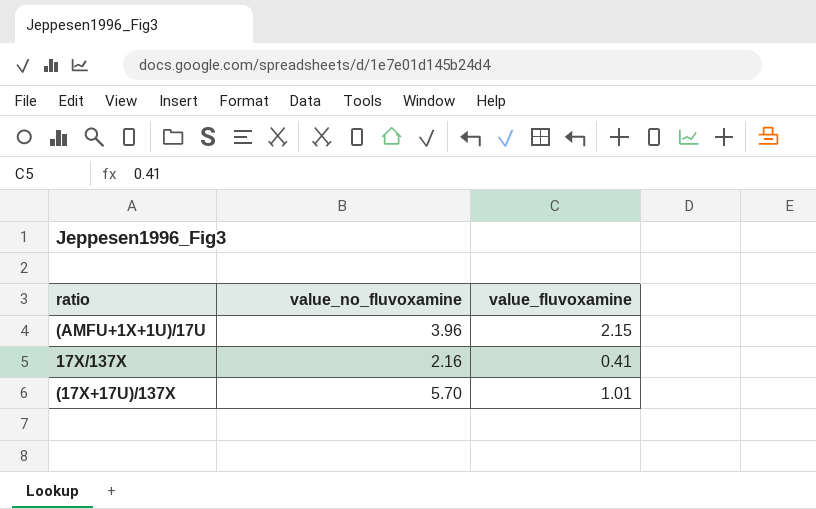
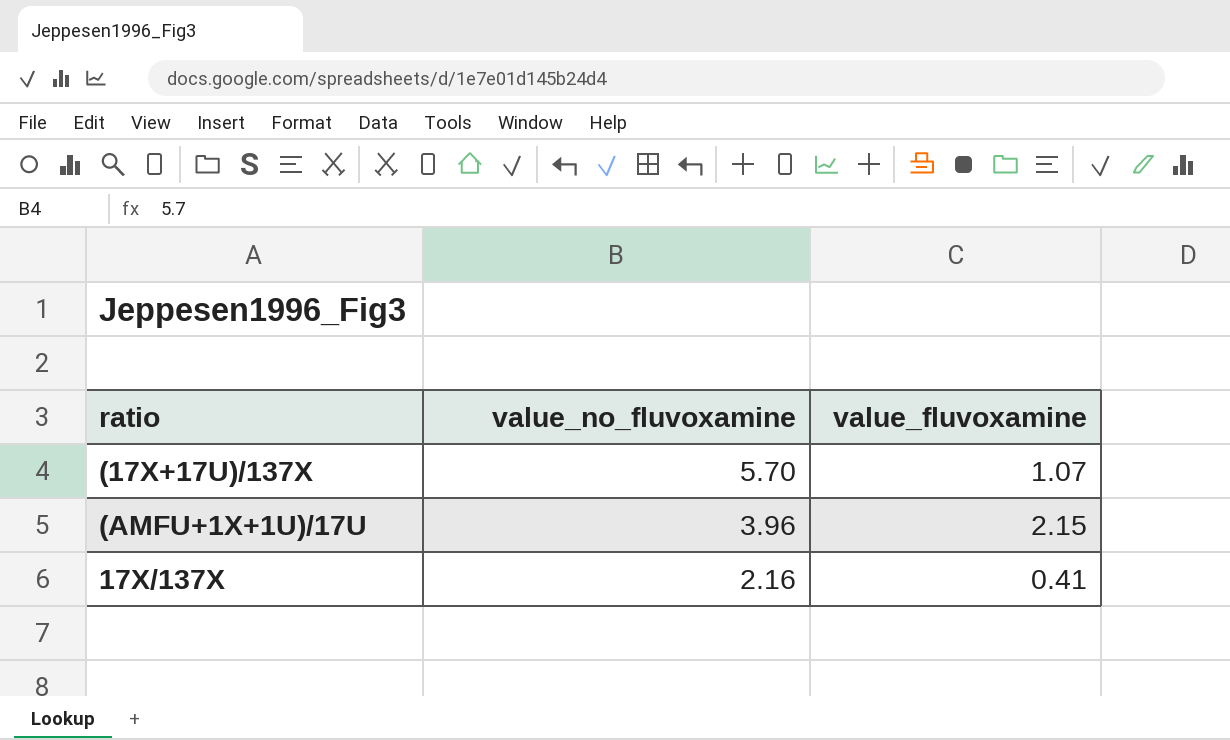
row order: none -> value_no_fluvoxamine descending
(17X+17U)/137X | value_fluvoxamine: 1.01 -> 1.07

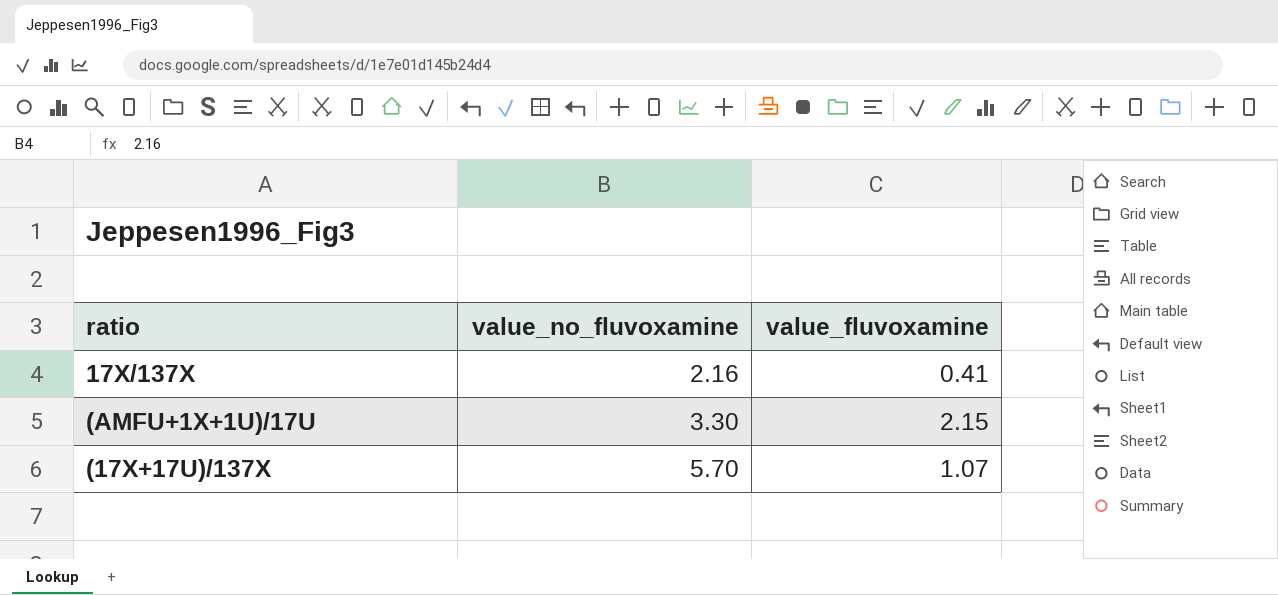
row order: value_no_fluvoxamine descending -> value_no_fluvoxamine ascending
(AMFU+1X+1U)/17U | value_no_fluvoxamine: 3.96 -> 3.30

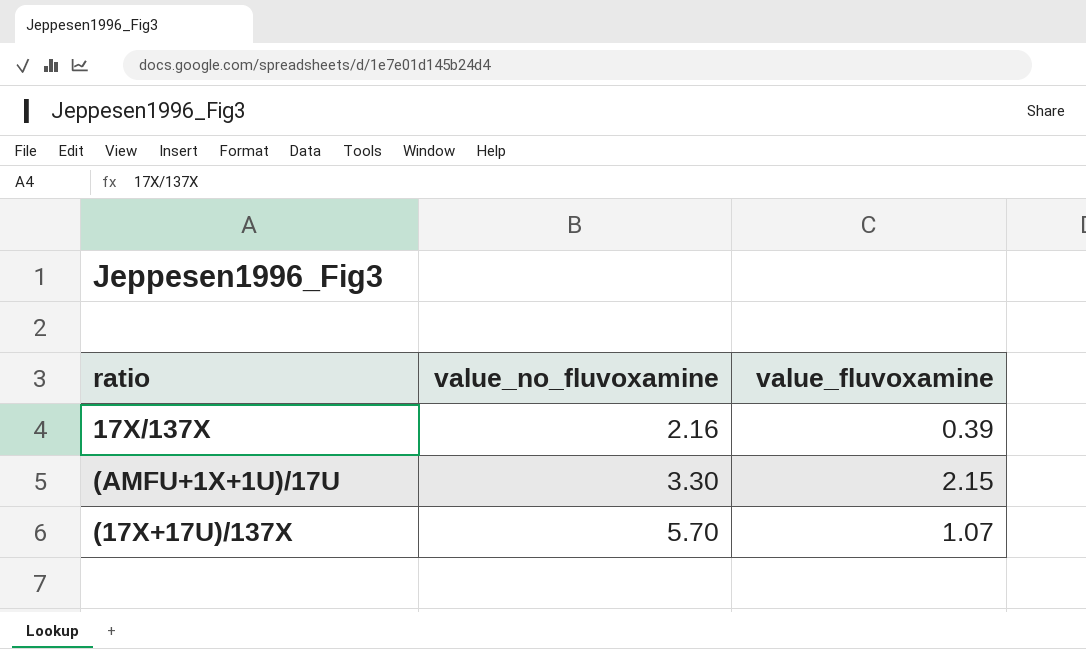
17X/137X | value_fluvoxamine: 0.41 -> 0.39

